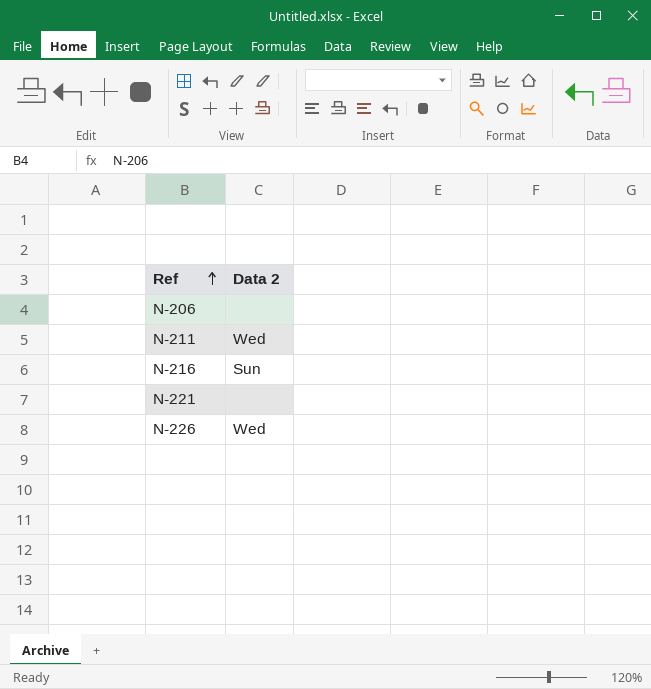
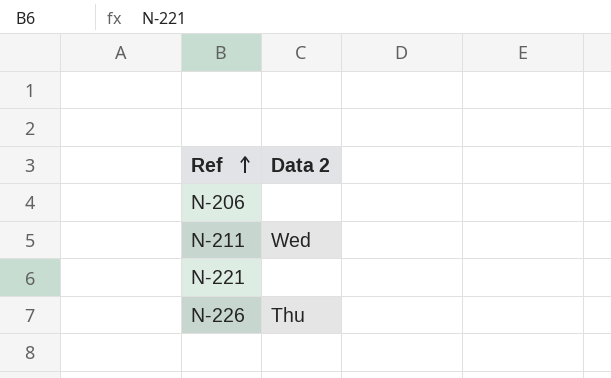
row N-216: Sun -> none
N-226 | Data 2: Wed -> Thu

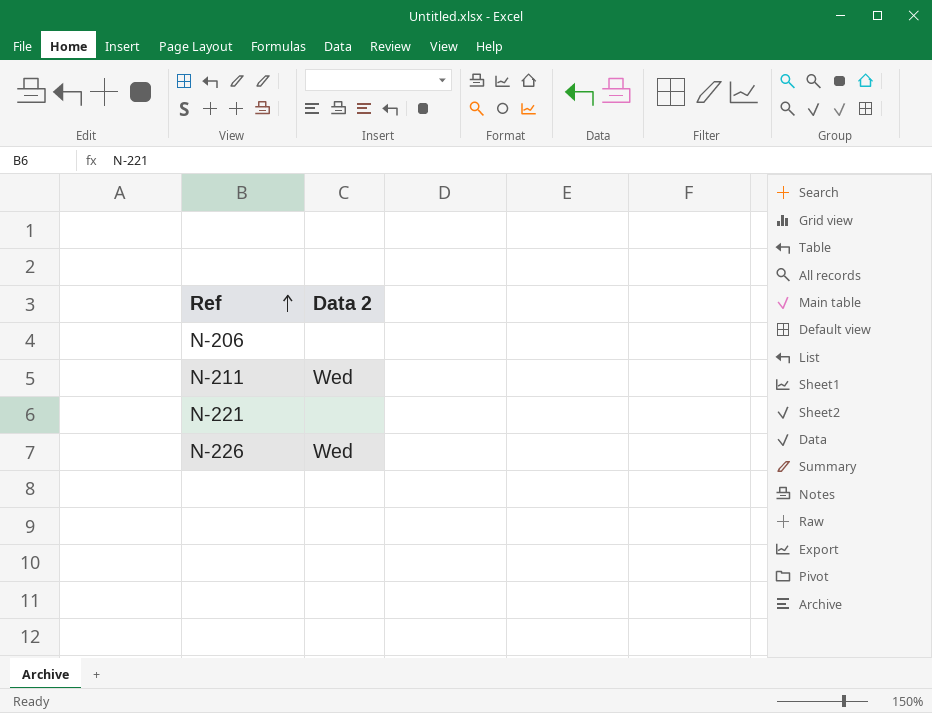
N-226 | Data 2: Thu -> Wed

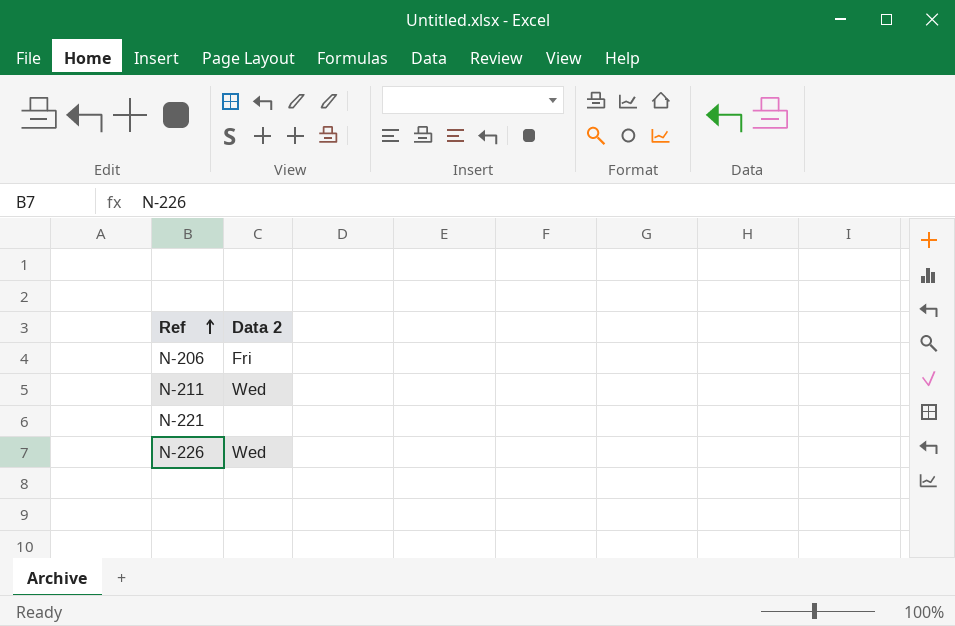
N-206 | Data 2: none -> Fri

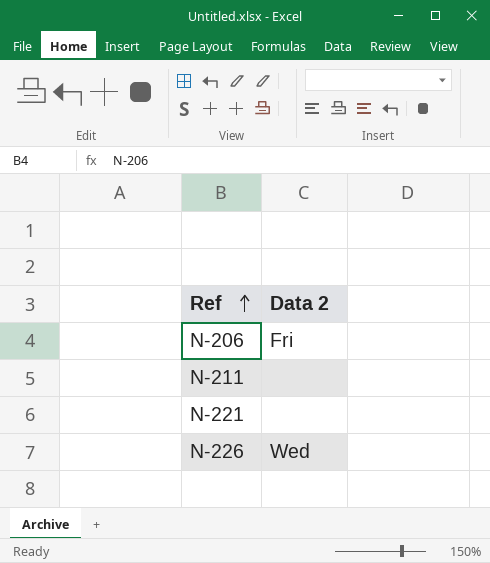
N-211 | Data 2: Wed -> none

